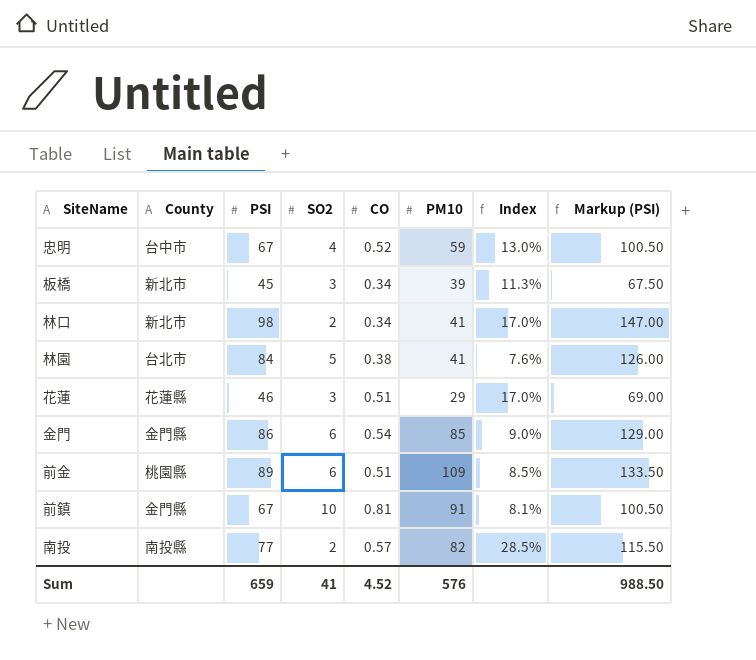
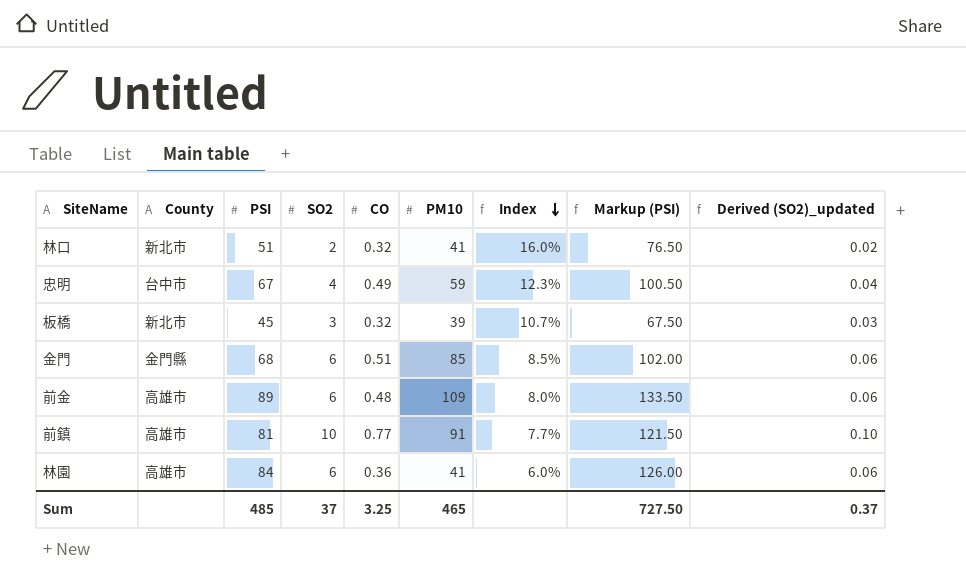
row order: none -> Index descending
column Derived (SO2)_updated | formula: none -> [SO2] * 0.01
row 花蓮: 花蓮縣 | 46 | 3 | 0.51 | 29 | 17.0% | 69.00 -> none
row 南投: 南投縣 | 77 | 2 | 0.57 | 82 | 28.5% | 115.50 -> none
林口 | PSI: 98 -> 51
林口 | CO: 0.34 -> 0.32
林口 | Index: 17.0% -> 16.0%
林口 | Markup (PSI): 147.00 -> 76.50
忠明 | CO: 0.52 -> 0.49
忠明 | Index: 13.0% -> 12.3%
板橋 | CO: 0.34 -> 0.32
板橋 | Index: 11.3% -> 10.7%
金門 | PSI: 86 -> 68
金門 | CO: 0.54 -> 0.51
金門 | Index: 9.0% -> 8.5%
金門 | Markup (PSI): 129.00 -> 102.00
前金 | County: 桃園縣 -> 高雄市
前金 | CO: 0.51 -> 0.48
前金 | Index: 8.5% -> 8.0%
前鎮 | County: 金門縣 -> 高雄市
前鎮 | PSI: 67 -> 81
前鎮 | CO: 0.81 -> 0.77
前鎮 | Index: 8.1% -> 7.7%
前鎮 | Markup (PSI): 100.50 -> 121.50
林園 | County: 台北市 -> 高雄市
林園 | SO2: 5 -> 6
林園 | CO: 0.38 -> 0.36
林園 | Index: 7.6% -> 6.0%
Sum | PSI: 659 -> 485
Sum | SO2: 41 -> 37
Sum | CO: 4.52 -> 3.25
Sum | PM10: 576 -> 465
Sum | Markup (PSI): 988.50 -> 727.50

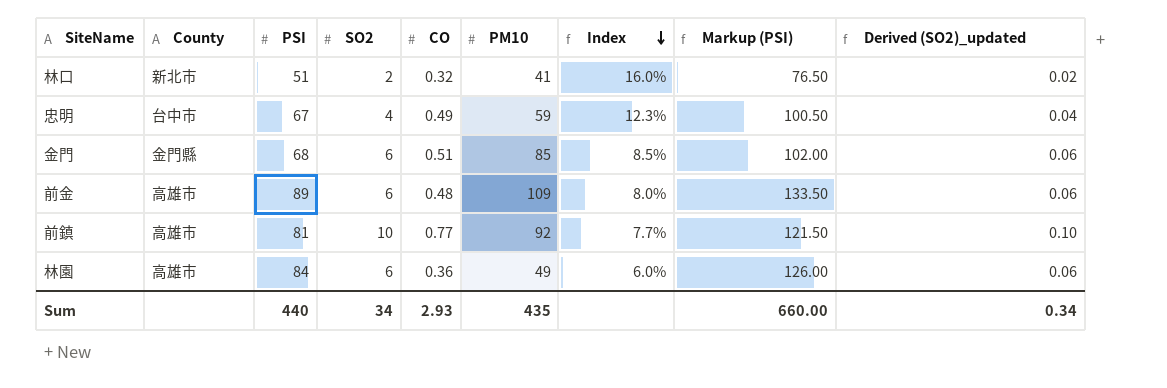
row 板橋: 新北市 | 45 | 3 | 0.32 | 39 | 10.7% | 67.50 | 0.03 -> none
前鎮 | PM10: 91 -> 92
林園 | PM10: 41 -> 49
Sum | PSI: 485 -> 440
Sum | SO2: 37 -> 34
Sum | CO: 3.25 -> 2.93
Sum | PM10: 465 -> 435
Sum | Markup (PSI): 727.50 -> 660.00
Sum | Derived (SO2)_updated: 0.37 -> 0.34

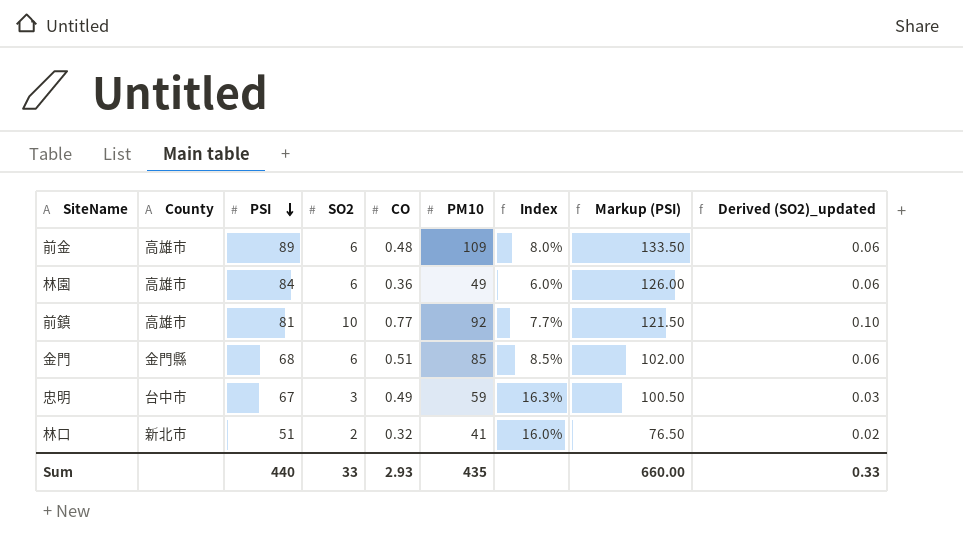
row order: Index descending -> PSI descending
忠明 | SO2: 4 -> 3
忠明 | Index: 12.3% -> 16.3%
忠明 | Derived (SO2)_updated: 0.04 -> 0.03
Sum | SO2: 34 -> 33
Sum | Derived (SO2)_updated: 0.34 -> 0.33

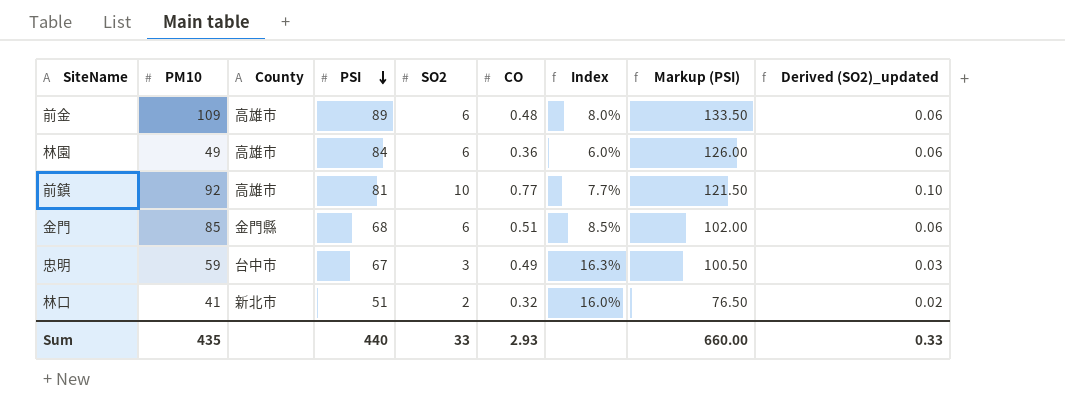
column PM10 | position: 6 -> 2

